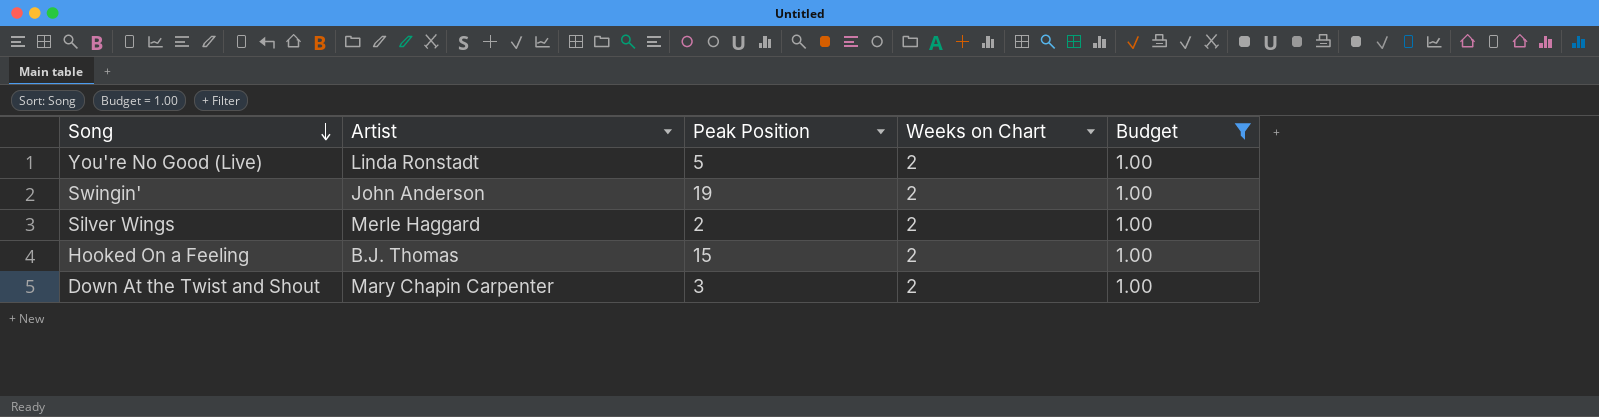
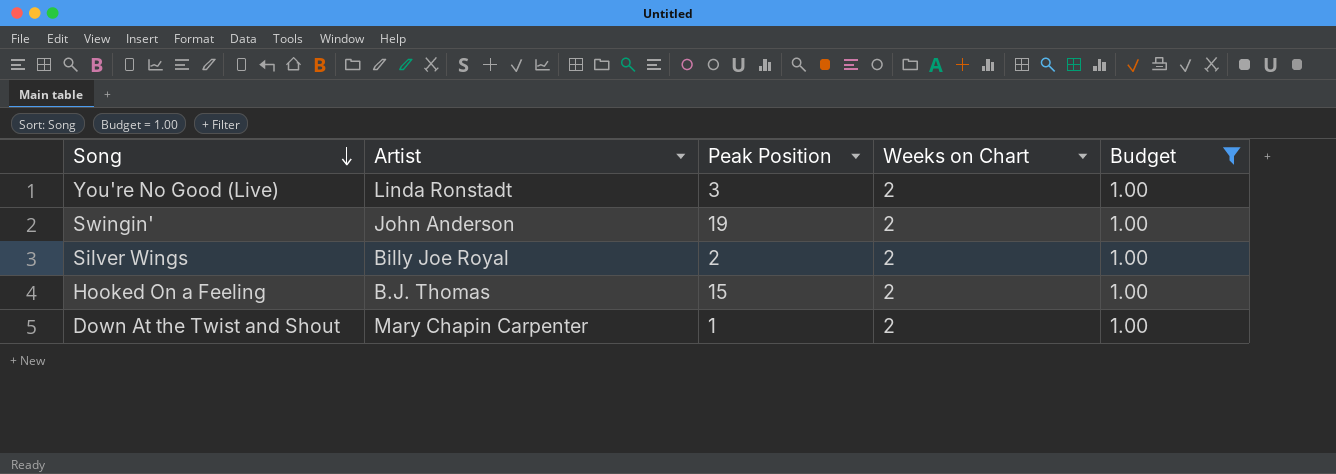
You're No Good (Live) | Peak Position: 5 -> 3
Silver Wings | Artist: Merle Haggard -> Billy Joe Royal
Down At the Twist and Shout | Peak Position: 3 -> 1

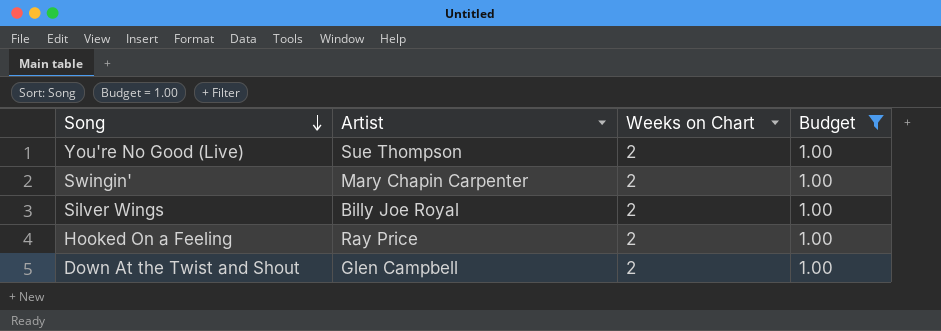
column Peak Position | position: 3 -> none
You're No Good (Live) | Artist: Linda Ronstadt -> Sue Thompson
Swingin' | Artist: John Anderson -> Mary Chapin Carpenter
Hooked On a Feeling | Artist: B.J. Thomas -> Ray Price
Down At the Twist and Shout | Artist: Mary Chapin Carpenter -> Glen Campbell

